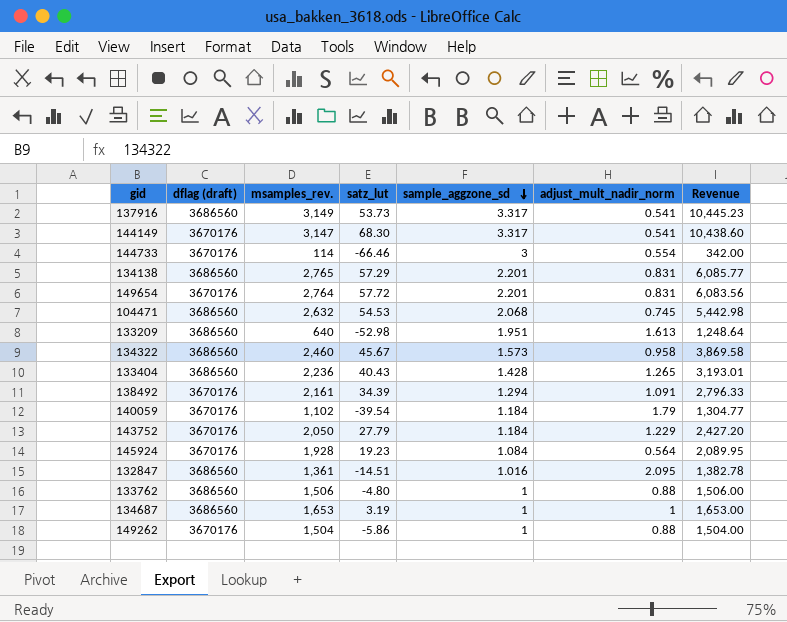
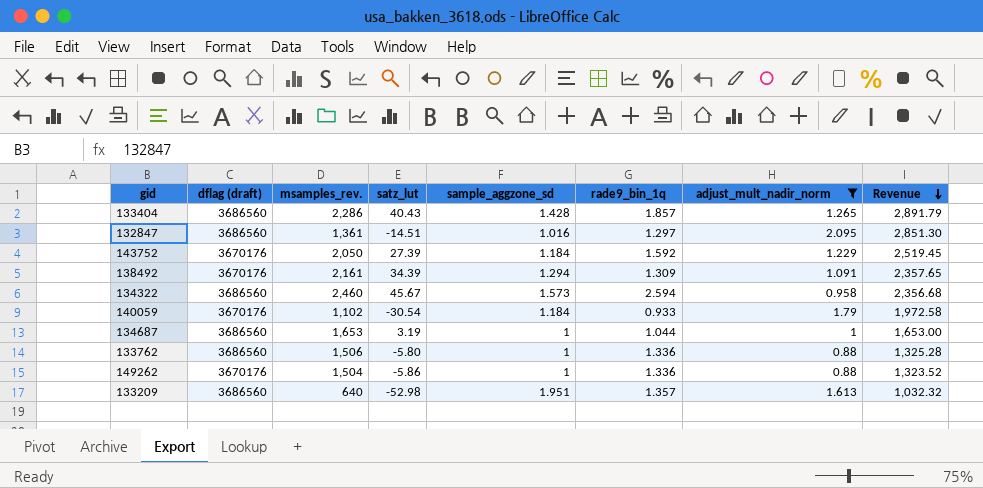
filter: none -> adjust_mult_nadir_norm >= 0.88
row order: sample_aggzone_sd descending -> Revenue descending
column rade9_bin_1q | position: none -> 6
column Revenue | formula: [msamples_rev.] * [sample_aggzone_sd] -> [msamples_rev.] * [adjust_mult_nadir_norm]
133404 | msamples_rev.: 2,236 -> 2,286
143752 | satz_lut: 27.79 -> 27.39
140059 | satz_lut: -39.54 -> -30.54
133762 | satz_lut: -4.80 -> -5.80

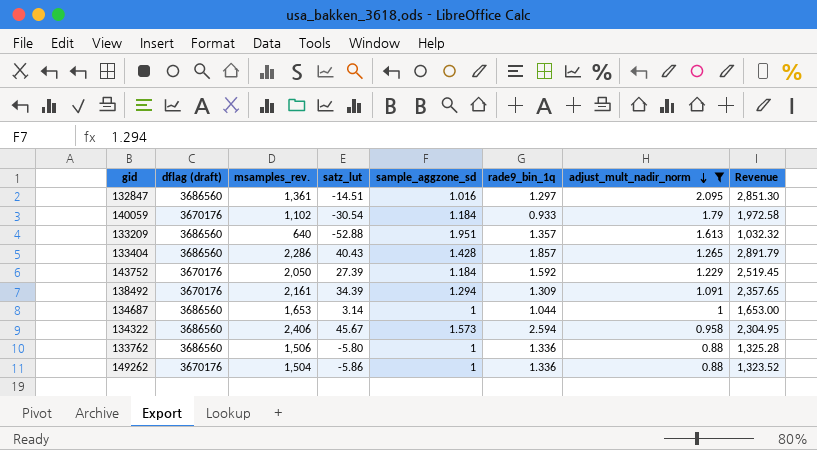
row order: Revenue descending -> adjust_mult_nadir_norm descending
133209 | satz_lut: -52.98 -> -52.88
134687 | satz_lut: 3.19 -> 3.14
134322 | msamples_rev.: 2,460 -> 2,406
134322 | Revenue: 2,356.68 -> 2,304.95

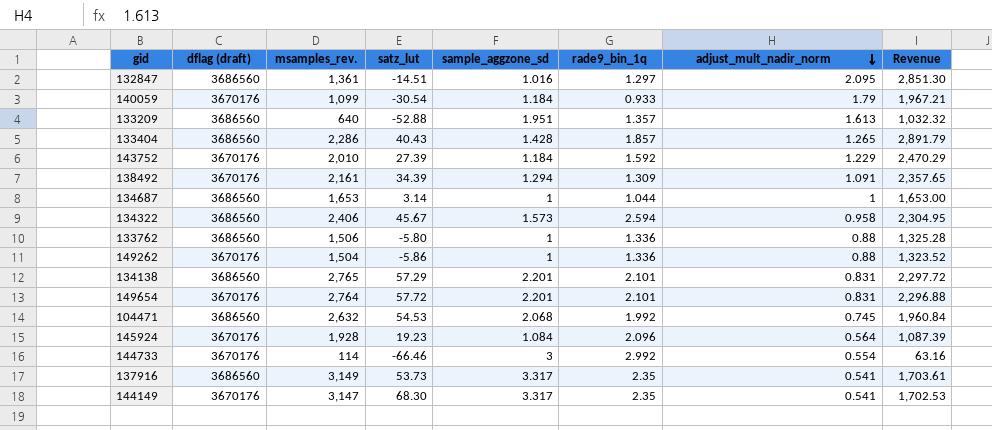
filter: adjust_mult_nadir_norm >= 0.88 -> none
140059 | msamples_rev.: 1,102 -> 1,099
140059 | Revenue: 1,972.58 -> 1,967.21
143752 | msamples_rev.: 2,050 -> 2,010
143752 | Revenue: 2,519.45 -> 2,470.29

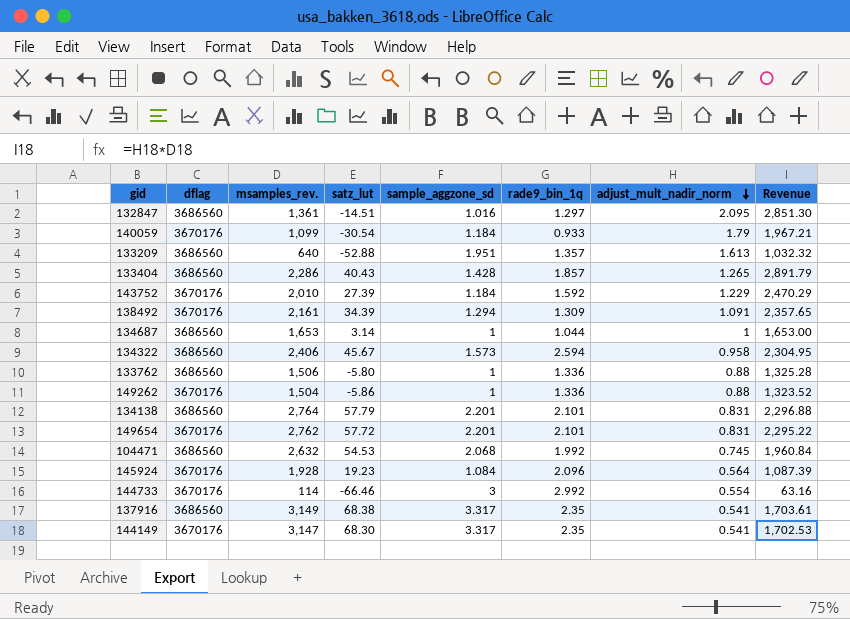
column name: dflag (draft) -> dflag
134138 | msamples_rev.: 2,765 -> 2,764
134138 | satz_lut: 57.29 -> 57.79
134138 | Revenue: 2,297.72 -> 2,296.88
149654 | msamples_rev.: 2,764 -> 2,762
149654 | Revenue: 2,296.88 -> 2,295.22
137916 | satz_lut: 53.73 -> 68.38

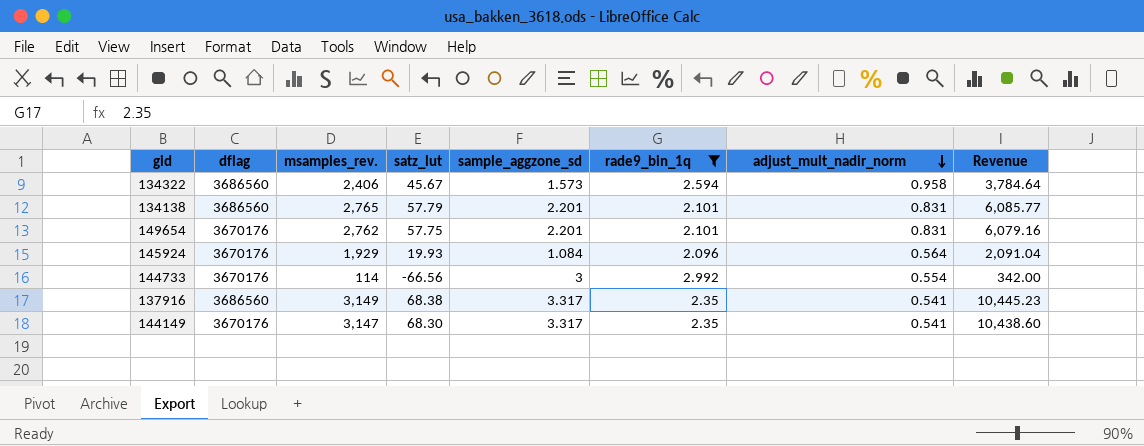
filter: none -> rade9_bin_1q >= 2.096
column Revenue | formula: [msamples_rev.] * [adjust_mult_nadir_norm] -> [msamples_rev.] * [sample_aggzone_sd]
134138 | msamples_rev.: 2,764 -> 2,765
149654 | satz_lut: 57.72 -> 57.75
145924 | msamples_rev.: 1,928 -> 1,929
145924 | satz_lut: 19.23 -> 19.93
144733 | satz_lut: -66.46 -> -66.56

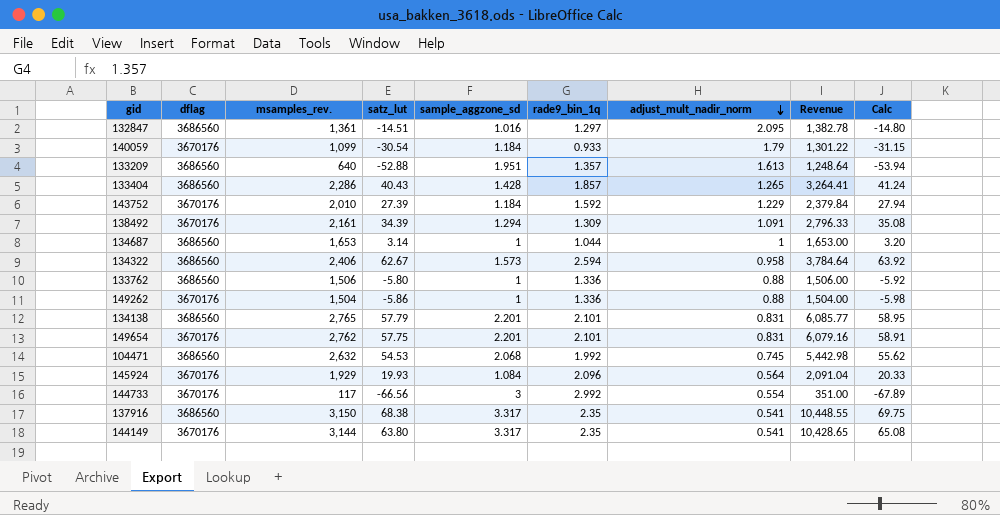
filter: rade9_bin_1q >= 2.096 -> none
column Calc | formula: none -> [satz_lut] * 1.02
134322 | satz_lut: 45.67 -> 62.67
144733 | msamples_rev.: 114 -> 117
144733 | Revenue: 342.00 -> 351.00
137916 | msamples_rev.: 3,149 -> 3,150
137916 | Revenue: 10,445.23 -> 10,448.55
144149 | msamples_rev.: 3,147 -> 3,144
144149 | satz_lut: 68.30 -> 63.80
144149 | Revenue: 10,438.60 -> 10,428.65

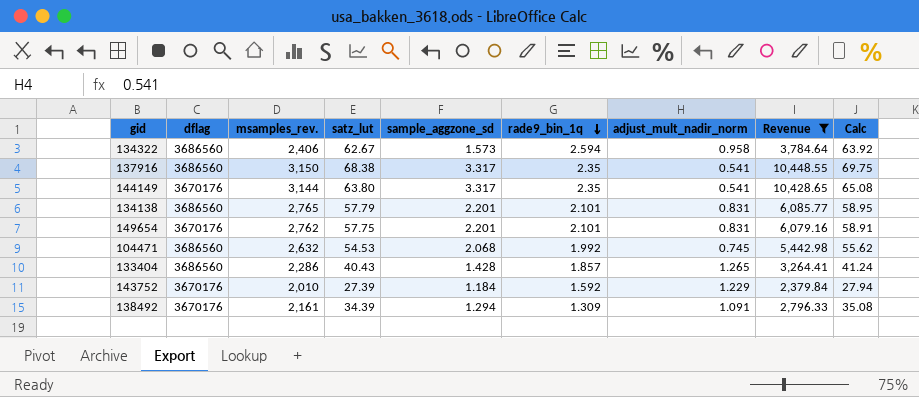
filter: none -> Revenue >= 2,379.84
row order: adjust_mult_nadir_norm descending -> rade9_bin_1q descending

